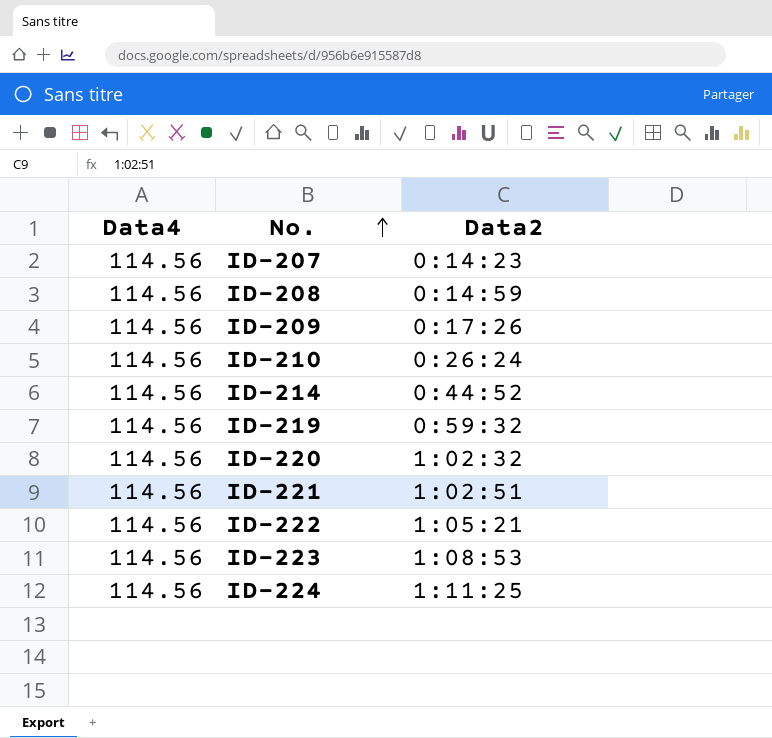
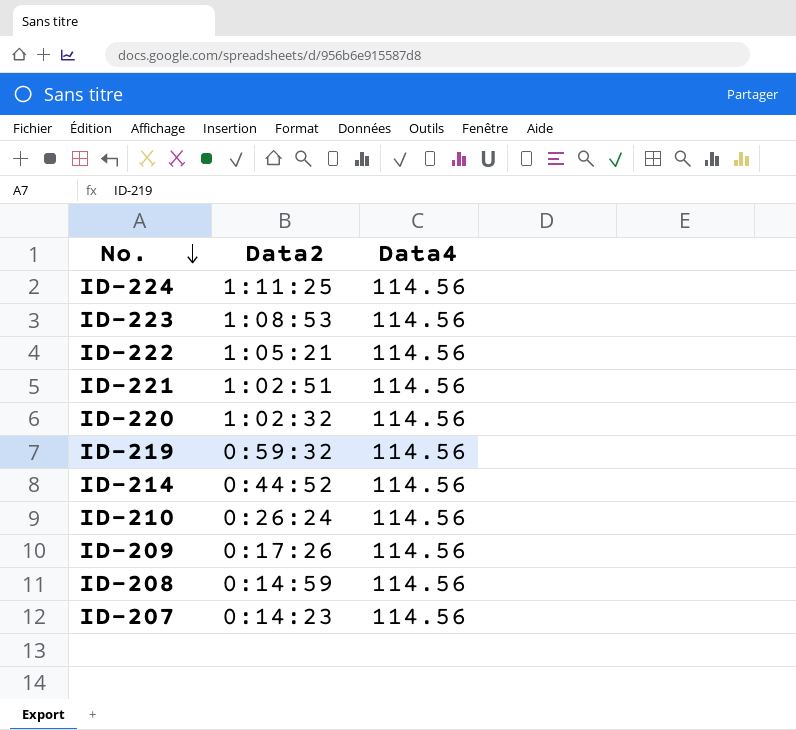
row order: No. ascending -> No. descending
column Data4 | position: 1 -> 3

